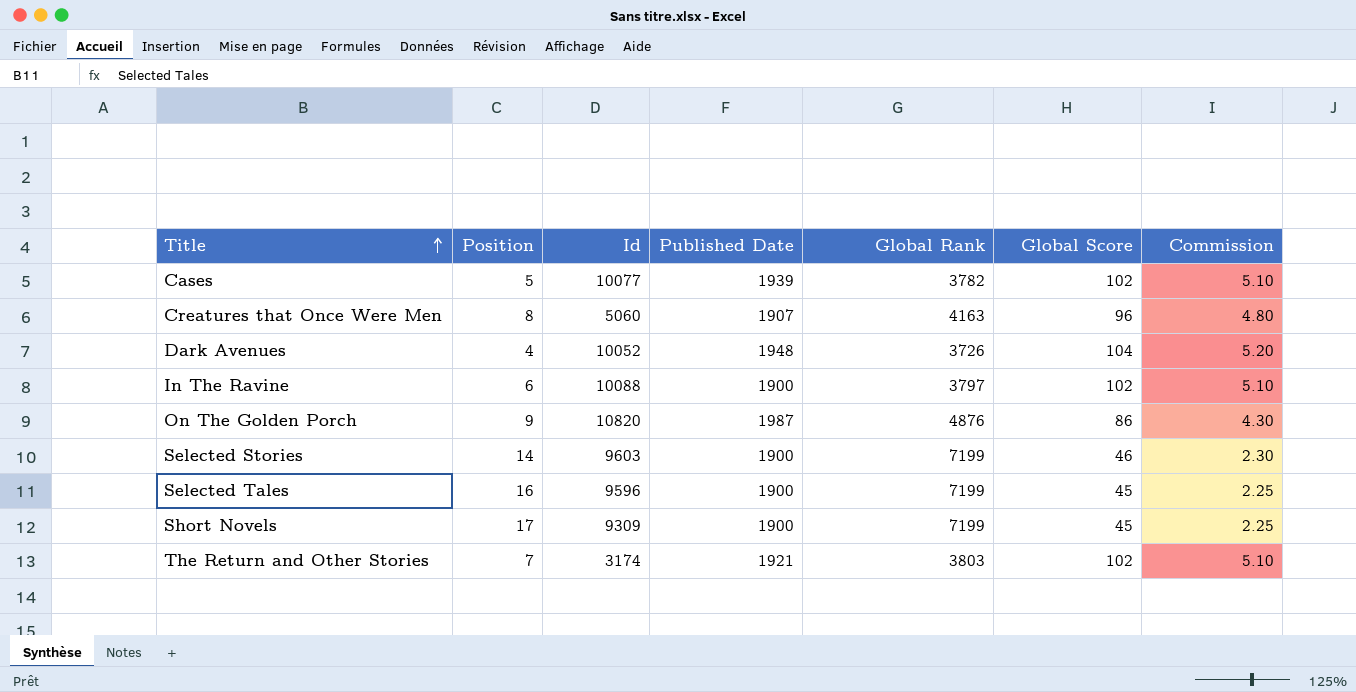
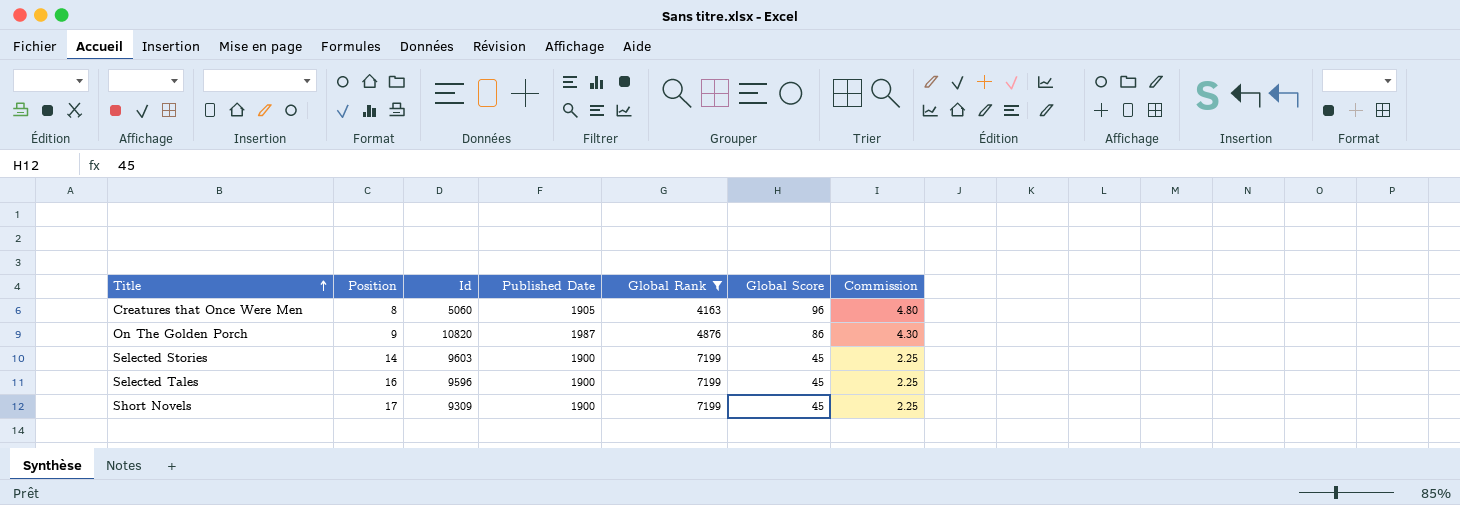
filter: none -> Global Rank >= 4163
Creatures that Once Were Men | Published Date: 1907 -> 1905
Selected Stories | Global Score: 46 -> 45
Selected Stories | Commission: 2.30 -> 2.25

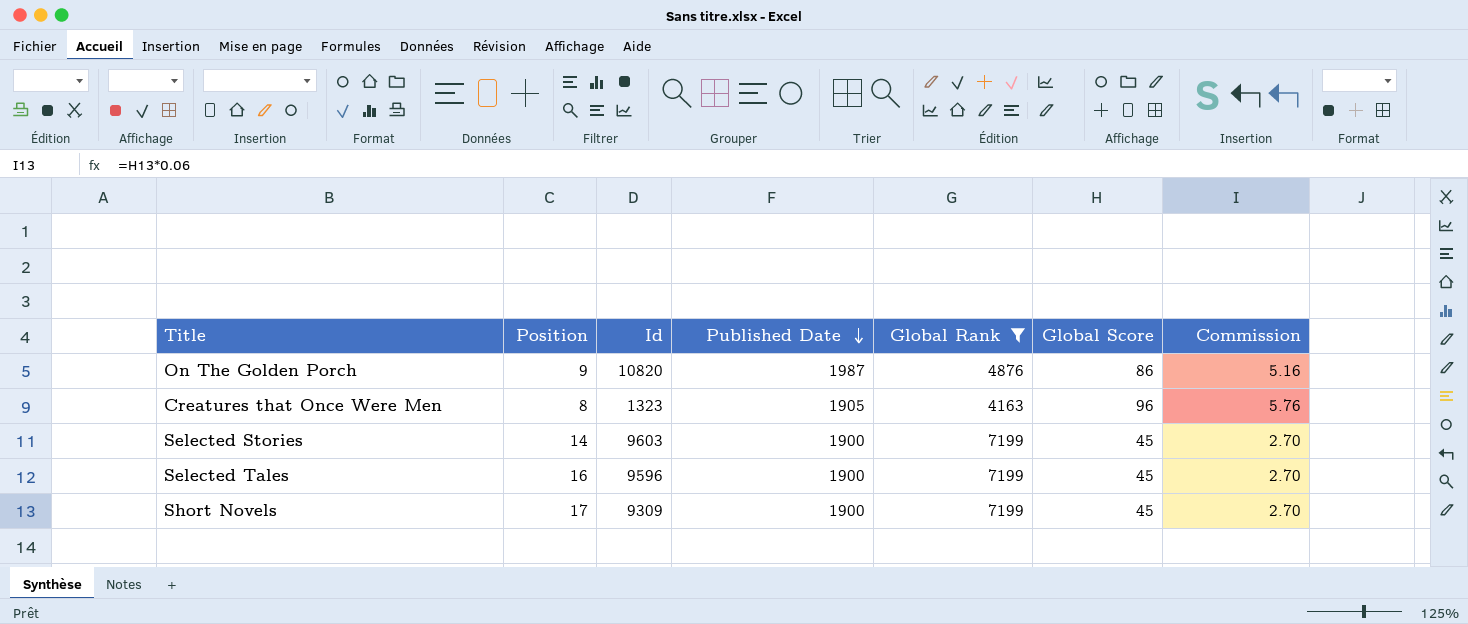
row order: Title ascending -> Published Date descending
column Commission | formula: [Global Score] * 0.05 -> [Global Score] * 0.06
Creatures that Once Were Men | Id: 5060 -> 1323

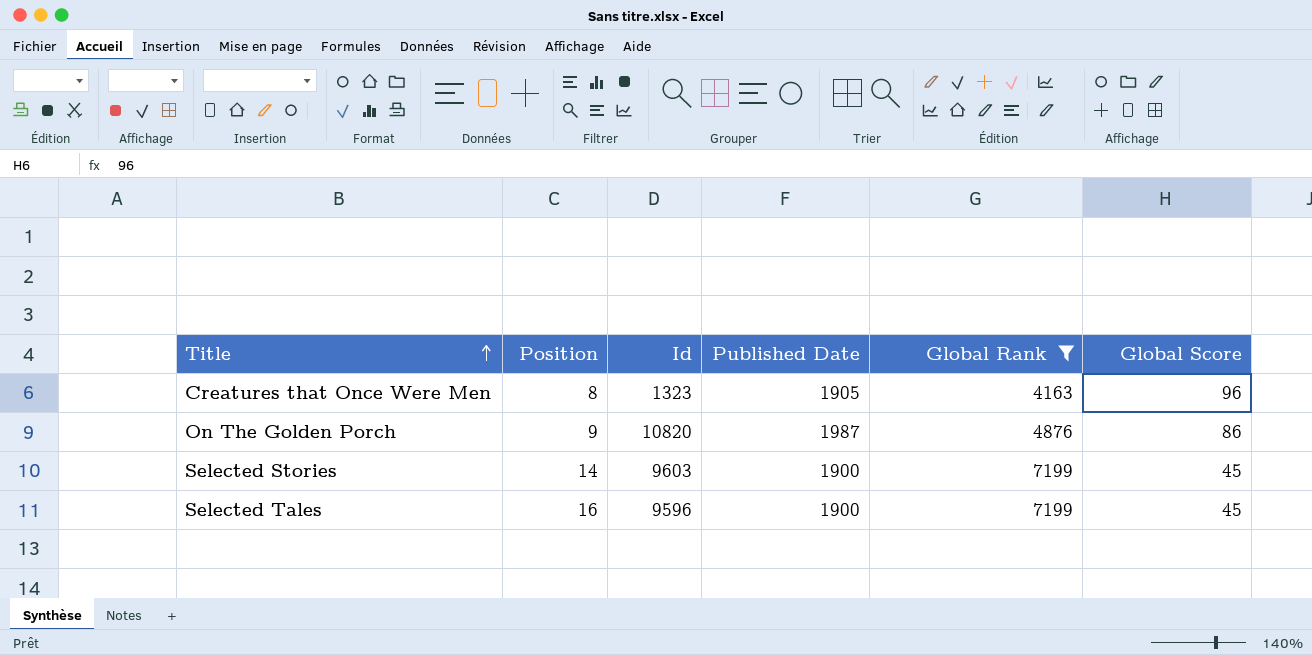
row order: Published Date descending -> Title ascending
column Commission | formula: [Global Score] * 0.06 -> none
row Short Novels: 17 | 9309 | 1900 | 7199 | 45 | 2.70 -> none

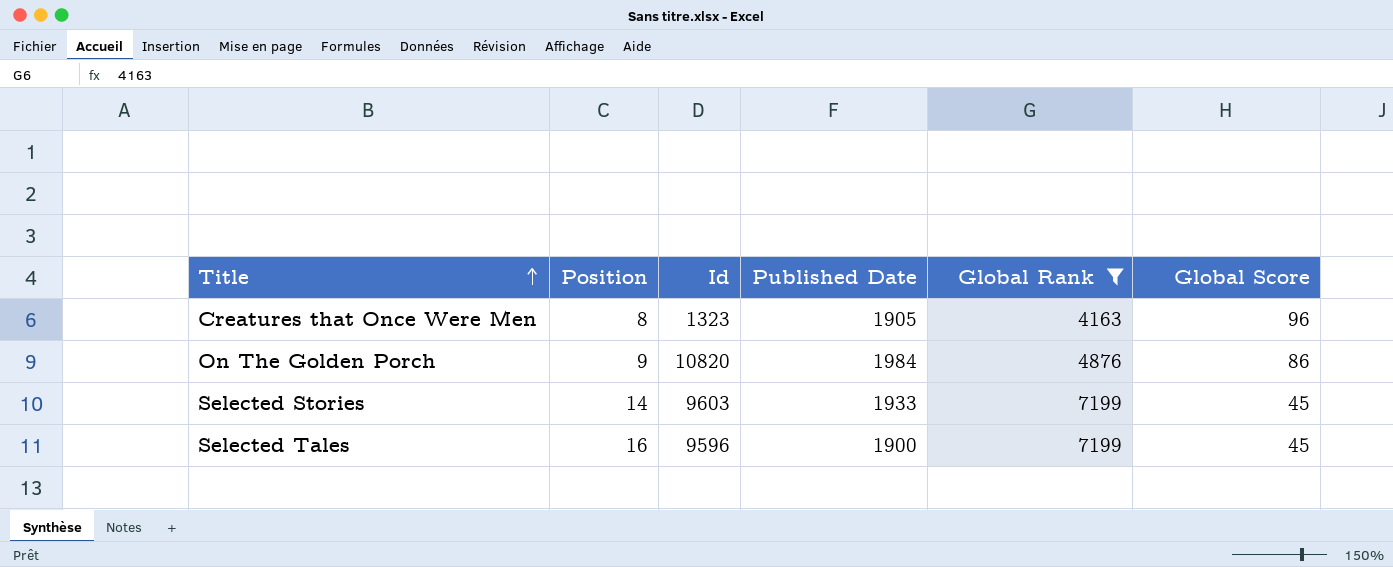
On The Golden Porch | Published Date: 1987 -> 1984
Selected Stories | Published Date: 1900 -> 1933

